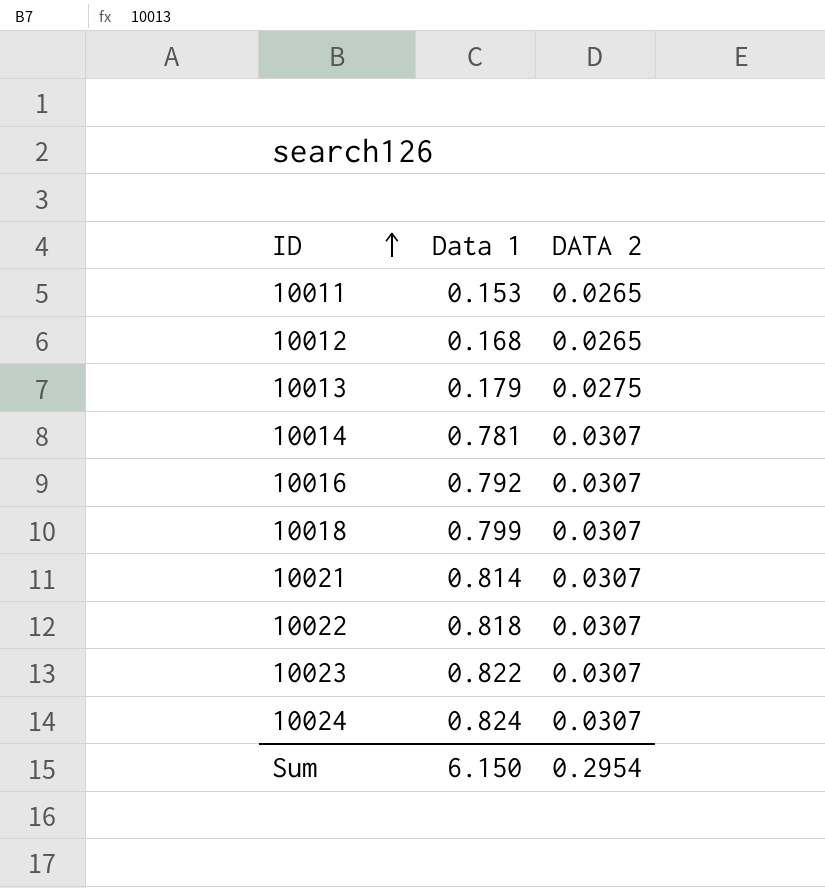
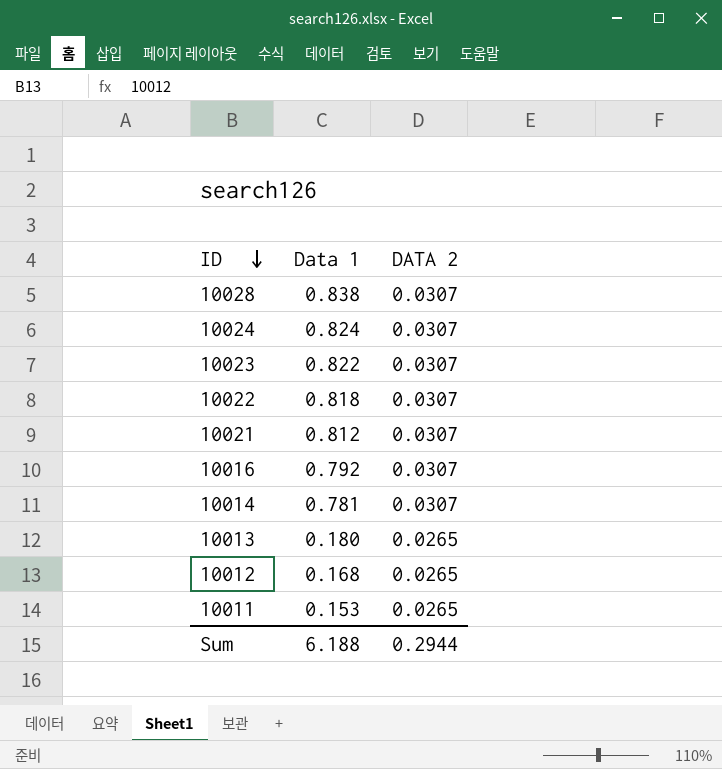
row order: ID ascending -> ID descending
row 10018: 0.799 | 0.0307 -> none
row 10028: none -> 0.838 | 0.0307
10021 | Data 1: 0.814 -> 0.812
10013 | Data 1: 0.179 -> 0.180
10013 | DATA 2: 0.0275 -> 0.0265
Sum | Data 1: 6.150 -> 6.188
Sum | DATA 2: 0.2954 -> 0.2944

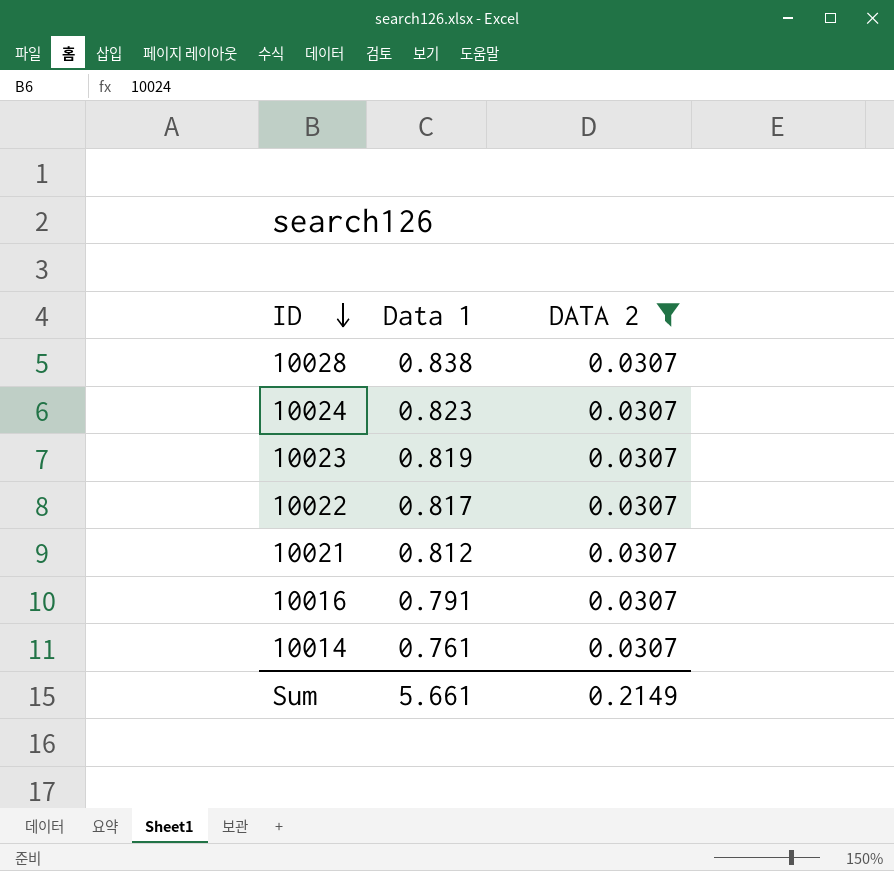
filter: none -> DATA 2 = 0.0307
10024 | Data 1: 0.824 -> 0.823
10023 | Data 1: 0.822 -> 0.819
10022 | Data 1: 0.818 -> 0.817
10016 | Data 1: 0.792 -> 0.791
10014 | Data 1: 0.781 -> 0.761
Sum | Data 1: 6.188 -> 5.661
Sum | DATA 2: 0.2944 -> 0.2149

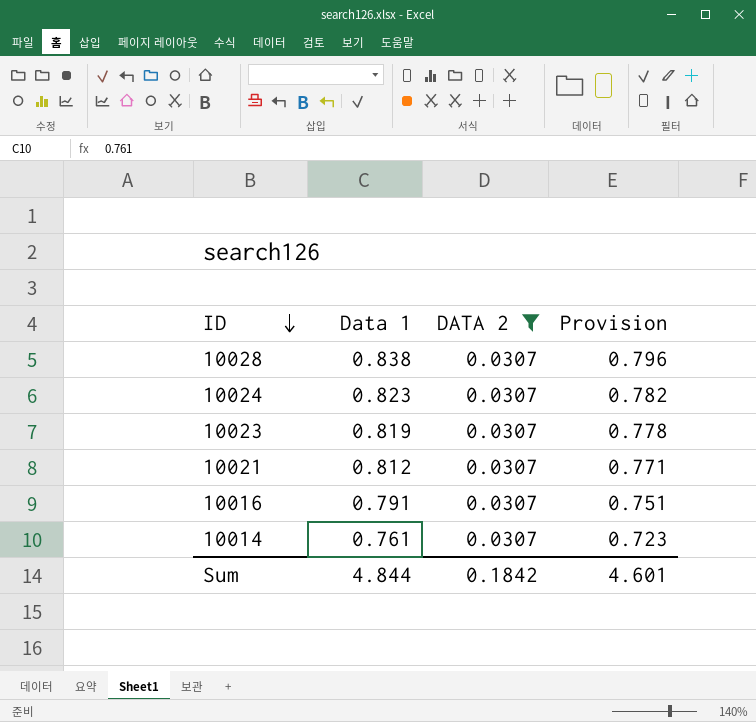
column Provision | formula: none -> [Data 1] * 0.95
row 10022: 0.817 | 0.0307 -> none
Sum | Data 1: 5.661 -> 4.844
Sum | DATA 2: 0.2149 -> 0.1842

